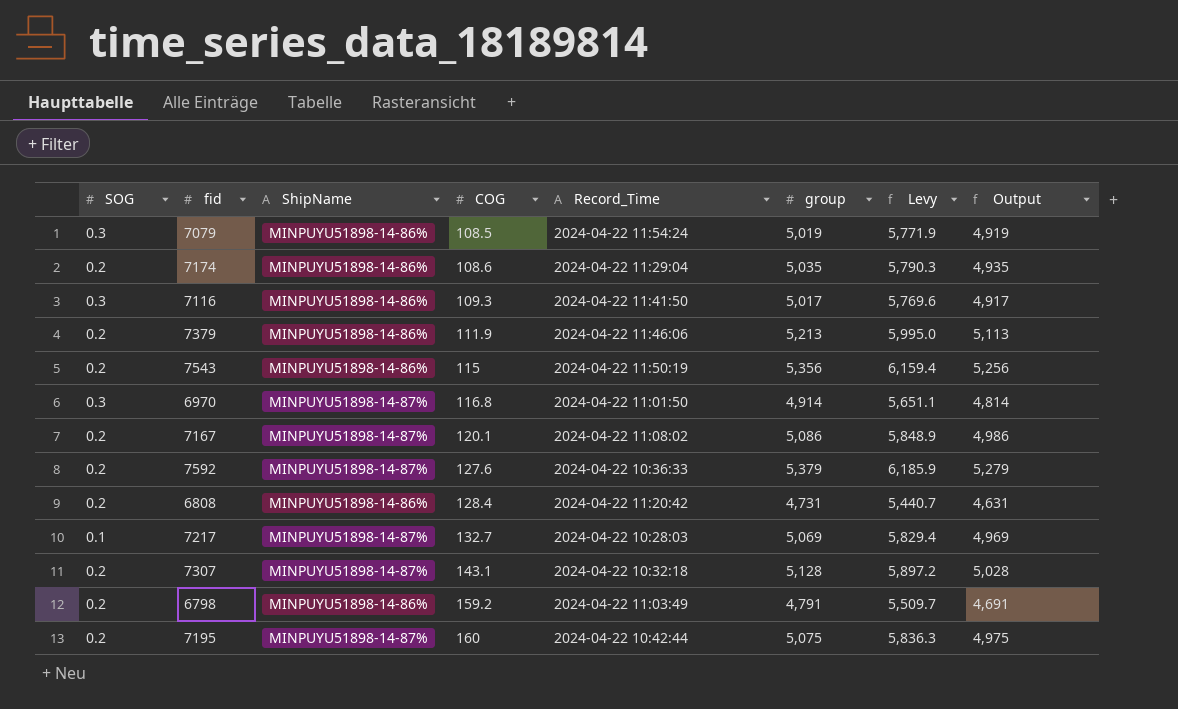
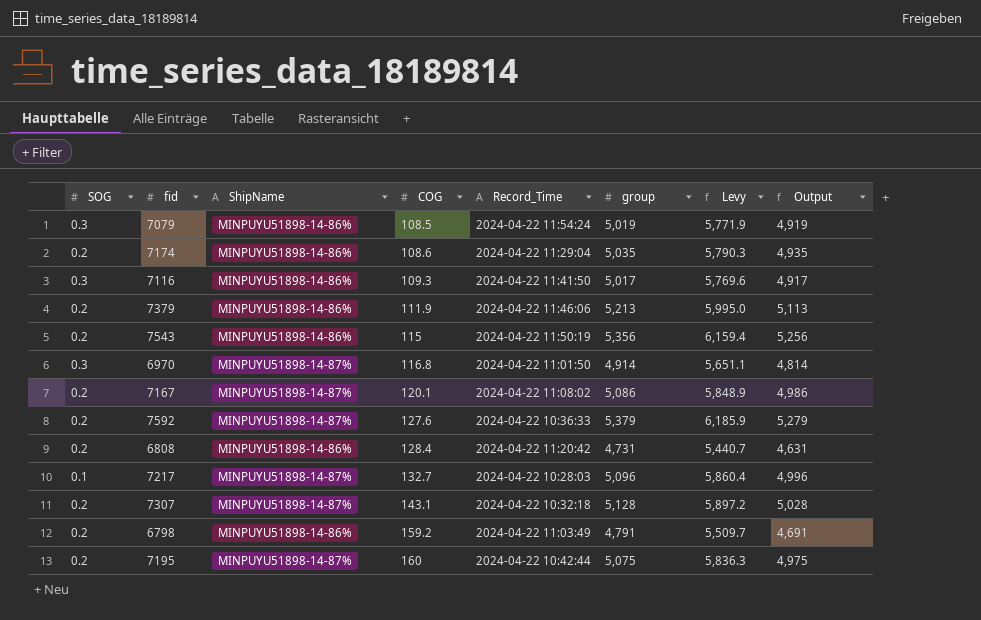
7217 | group: 5,069 -> 5,096
7217 | Levy: 5,829.4 -> 5,860.4
7217 | Output: 4,969 -> 4,996

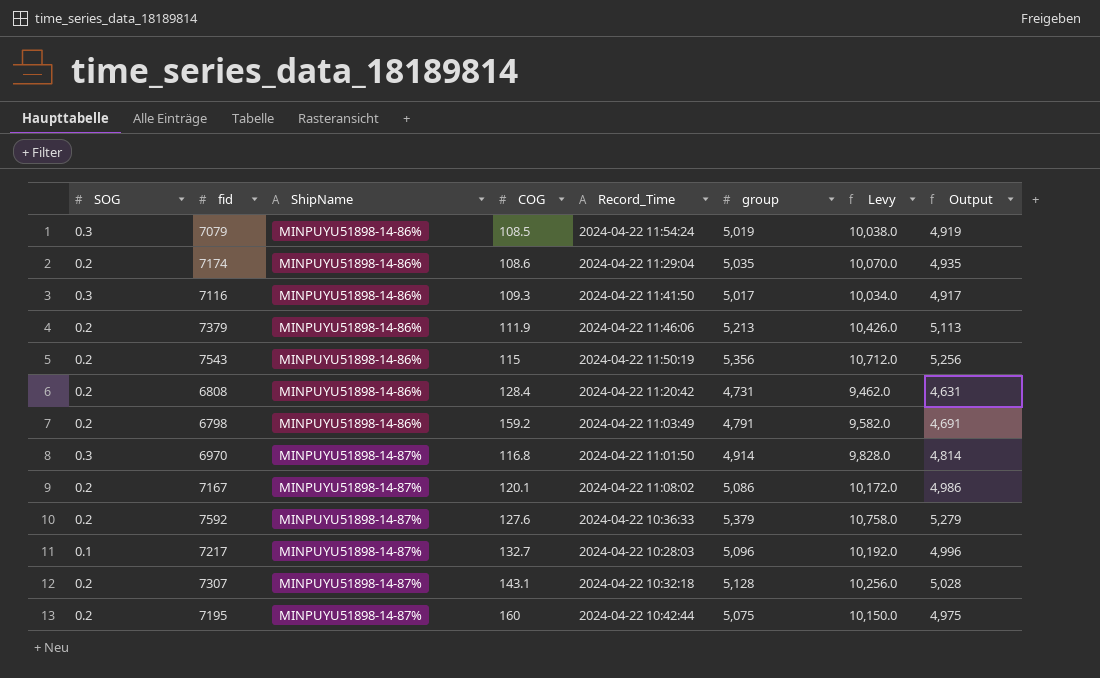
row order: COG ascending -> ShipName ascending
column Levy | formula: [group] * 1.15 -> [group] * 2

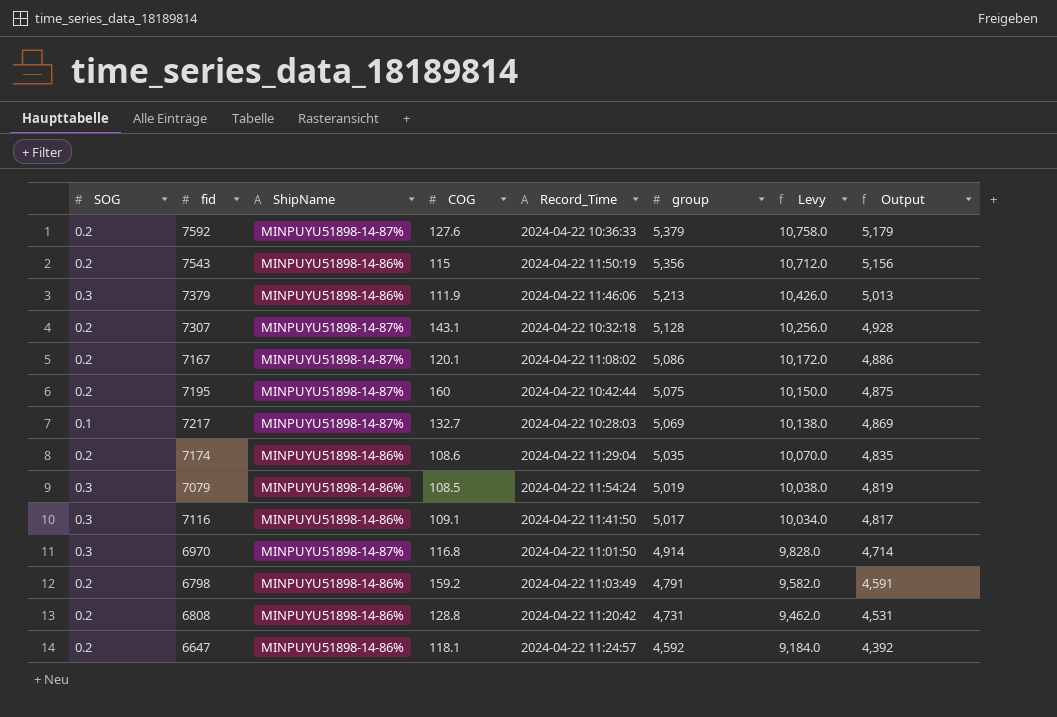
row order: ShipName ascending -> group descending
column Output | formula: [group] - 100 -> [group] - 200
7379 | SOG: 0.2 -> 0.3
7217 | group: 5,096 -> 5,069
7217 | Levy: 10,192.0 -> 10,138.0
7116 | COG: 109.3 -> 109.1
6808 | COG: 128.4 -> 128.8
row 6647: none -> 0.2 | MINPUYU51898-14-86% | 118.1 | 2024-04-22 11:24:57 | 4,592 | 9,184.0 | 4,392

